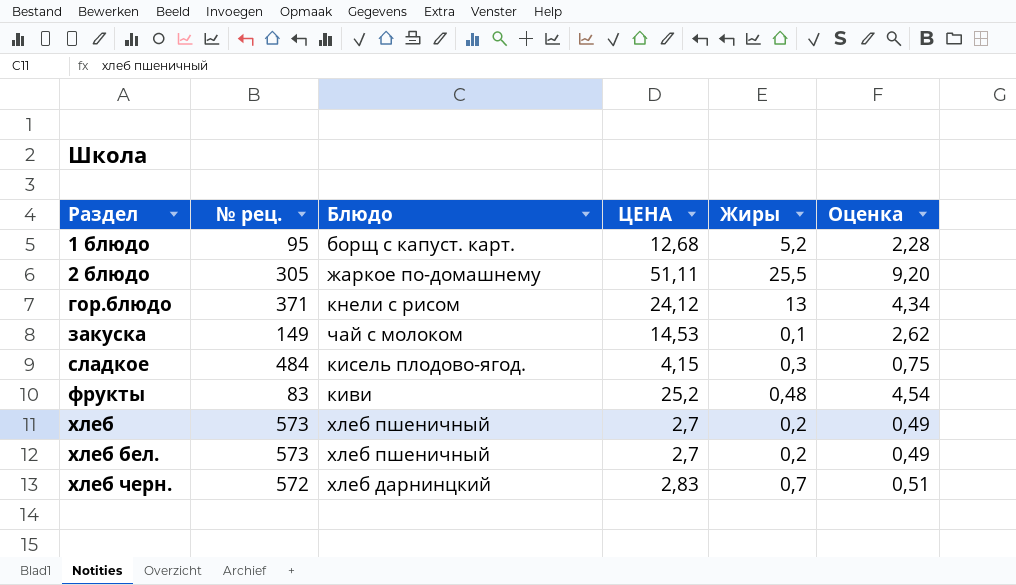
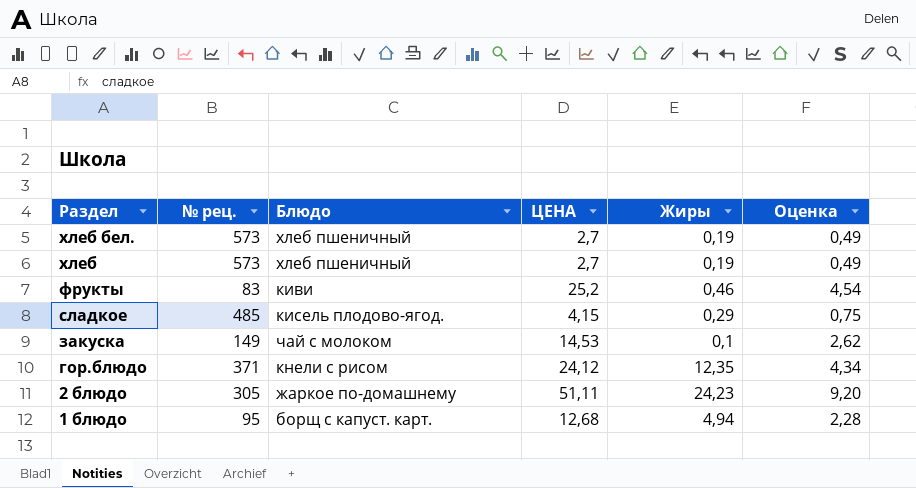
row order: Раздел ascending -> Раздел descending
row хлеб черн.: 572 | хлеб дарнинцкий | 2,83 | 0,7 | 0,51 -> none
хлеб бел. | Жиры: 0,2 -> 0,19
хлеб | Жиры: 0,2 -> 0,19
фрукты | Жиры: 0,48 -> 0,46
сладкое | № рец.: 484 -> 485
сладкое | Жиры: 0,3 -> 0,29
гор.блюдо | Жиры: 13 -> 12,35
2 блюдо | Жиры: 25,5 -> 24,23
1 блюдо | Жиры: 5,2 -> 4,94

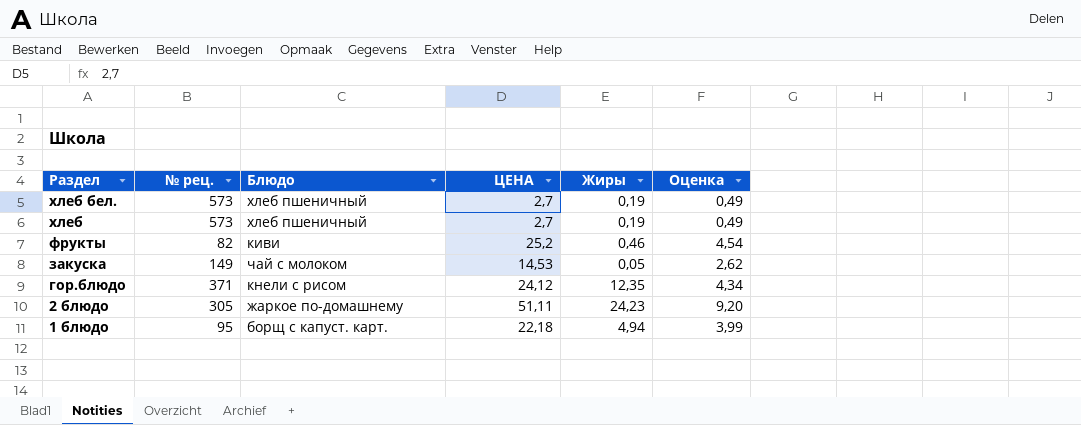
row сладкое: 485 | кисель плодово-ягод. | 4,15 | 0,29 | 0,75 -> none
фрукты | № рец.: 83 -> 82
закуска | Жиры: 0,1 -> 0,05
1 блюдо | ЦЕНА: 12,68 -> 22,18
1 блюдо | Оценка: 2,28 -> 3,99

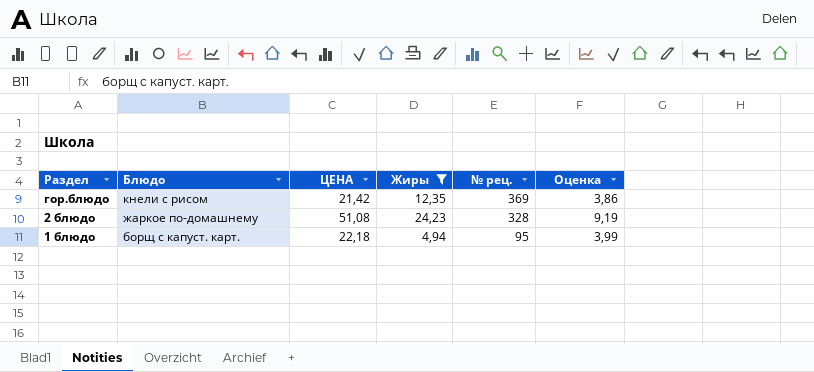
filter: none -> Жиры >= 4,94
column № рец. | position: 2 -> 5
гор.блюдо | ЦЕНА: 24,12 -> 21,42
гор.блюдо | № рец.: 371 -> 369
гор.блюдо | Оценка: 4,34 -> 3,86
2 блюдо | ЦЕНА: 51,11 -> 51,08
2 блюдо | № рец.: 305 -> 328
2 блюдо | Оценка: 9,20 -> 9,19

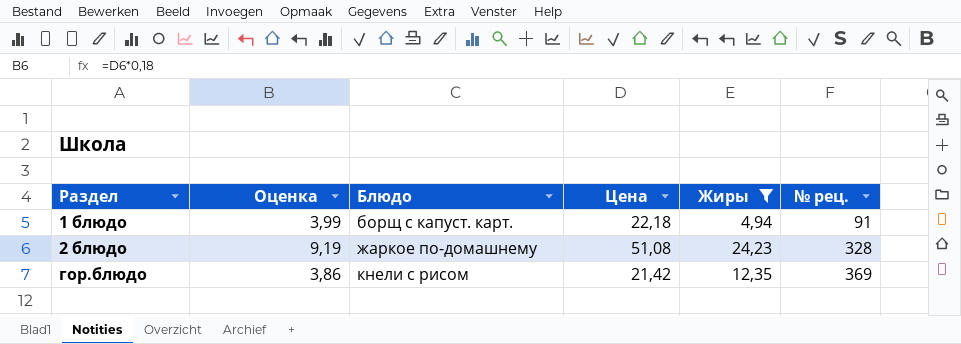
row order: Раздел descending -> Раздел ascending
column Оценка | position: 6 -> 2
column name: ЦЕНА -> Цена
1 блюдо | № рец.: 95 -> 91

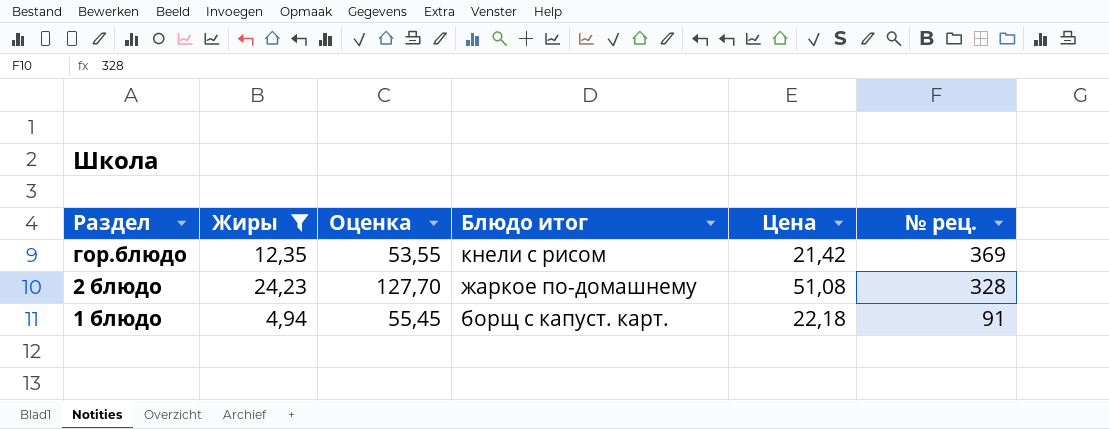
row order: Раздел ascending -> Раздел descending
column Жиры | position: 5 -> 2
column Оценка | formula: [Цена] * 0,18 -> [Цена] * 2,5
column name: Блюдо -> Блюдо итог

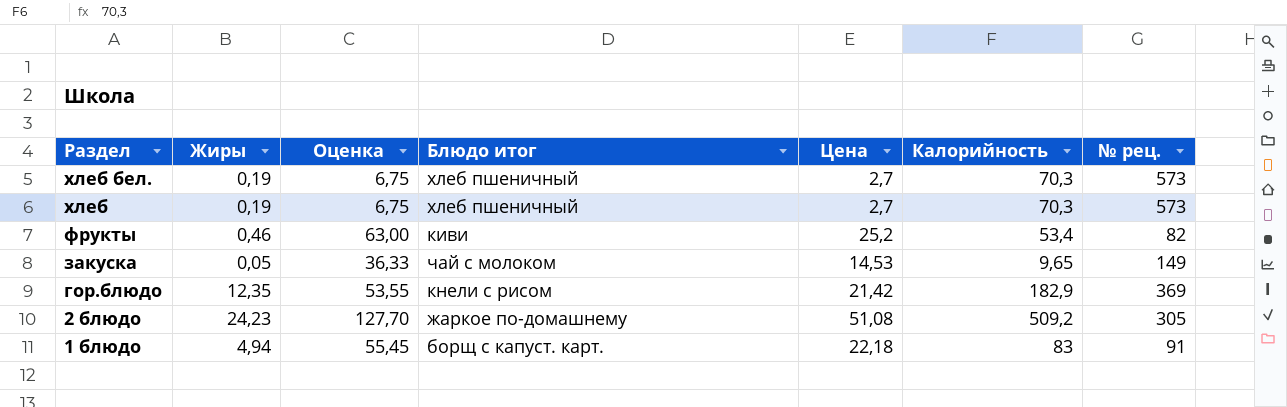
filter: Жиры >= 4,94 -> none
column Калорийность | position: none -> 6
2 блюдо | № рец.: 328 -> 305

